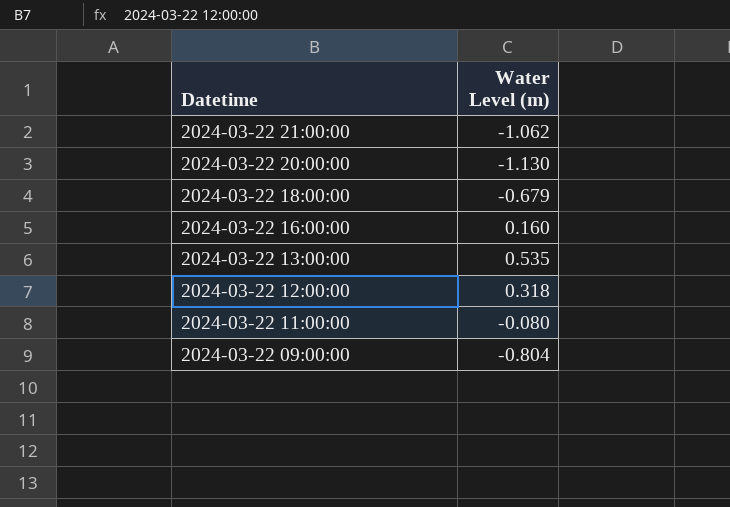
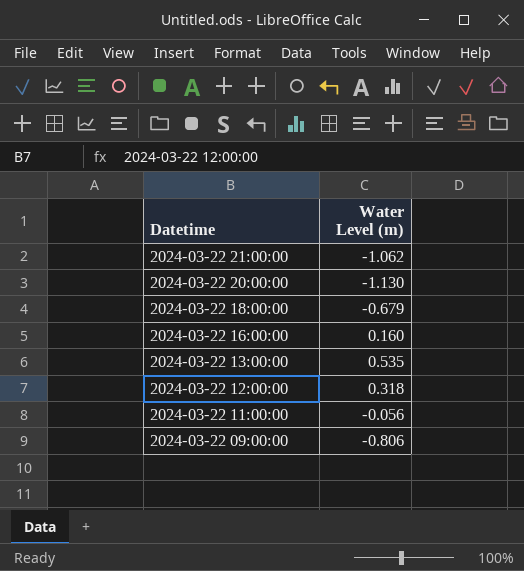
2024-03-22 11:00:00 | Water Level (m): -0.080 -> -0.056
2024-03-22 09:00:00 | Water Level (m): -0.804 -> -0.806

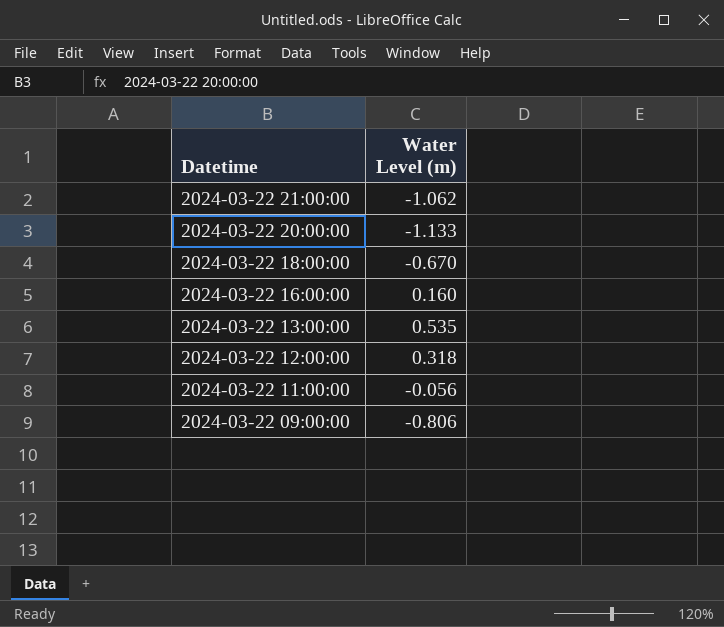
2024-03-22 20:00:00 | Water Level (m): -1.130 -> -1.133
2024-03-22 18:00:00 | Water Level (m): -0.679 -> -0.670

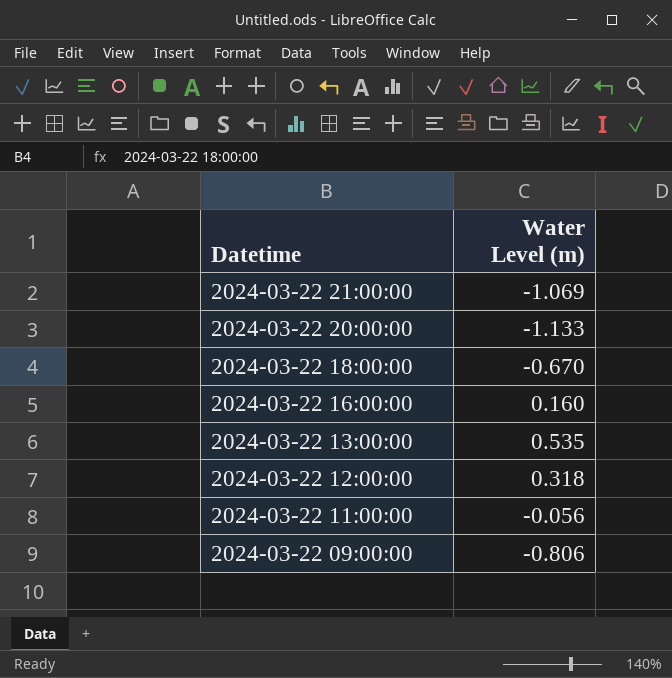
2024-03-22 21:00:00 | Water Level (m): -1.062 -> -1.069

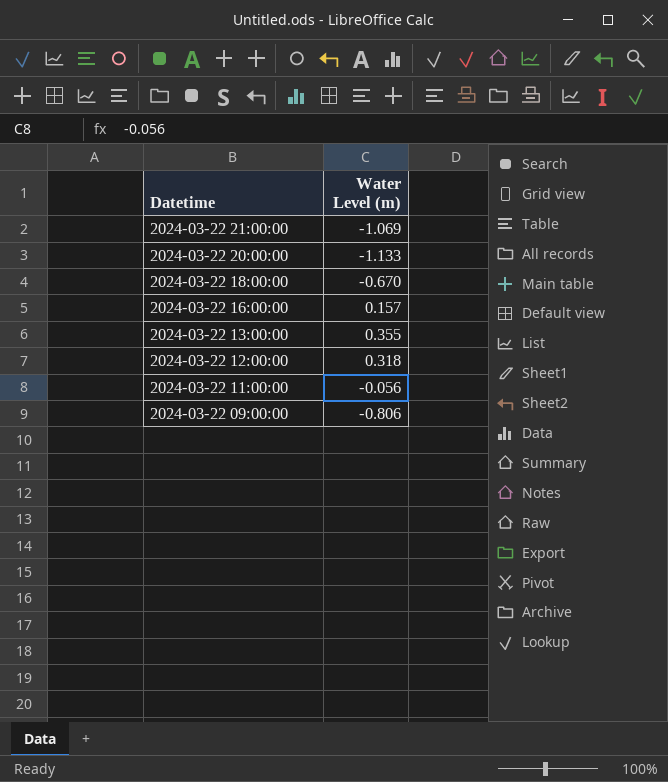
2024-03-22 16:00:00 | Water Level (m): 0.160 -> 0.157
2024-03-22 13:00:00 | Water Level (m): 0.535 -> 0.355

